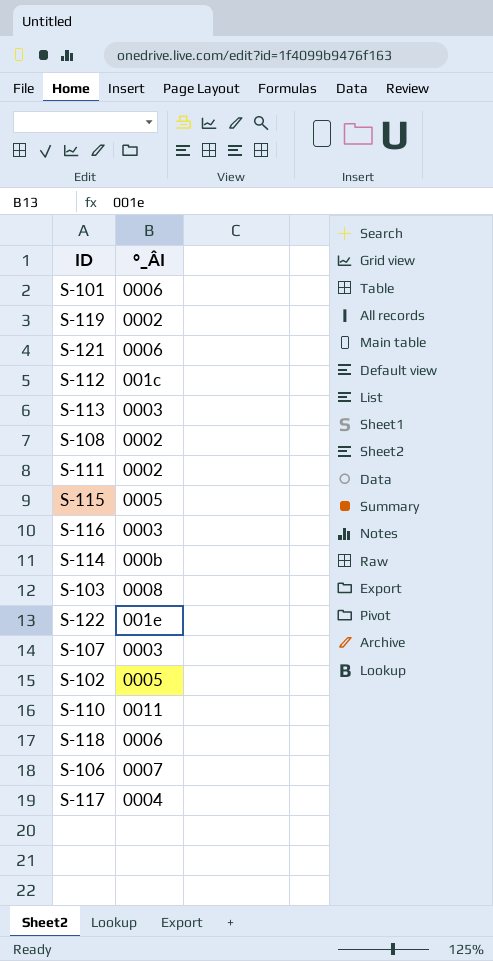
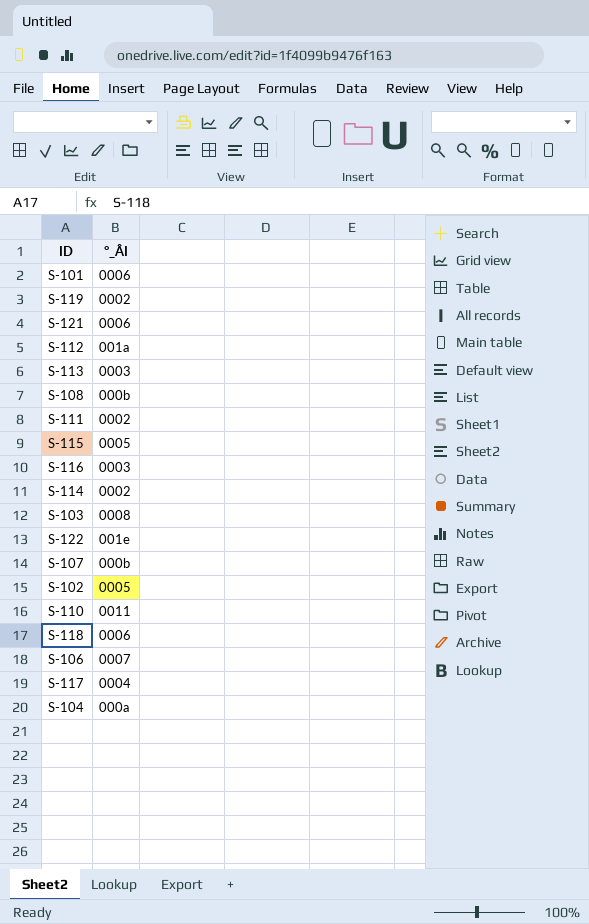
S-112 | °_ÂI: 001c -> 001a
S-108 | °_ÂI: 0002 -> 000b
S-114 | °_ÂI: 000b -> 0002
S-107 | °_ÂI: 0003 -> 000b
row S-104: none -> 000a

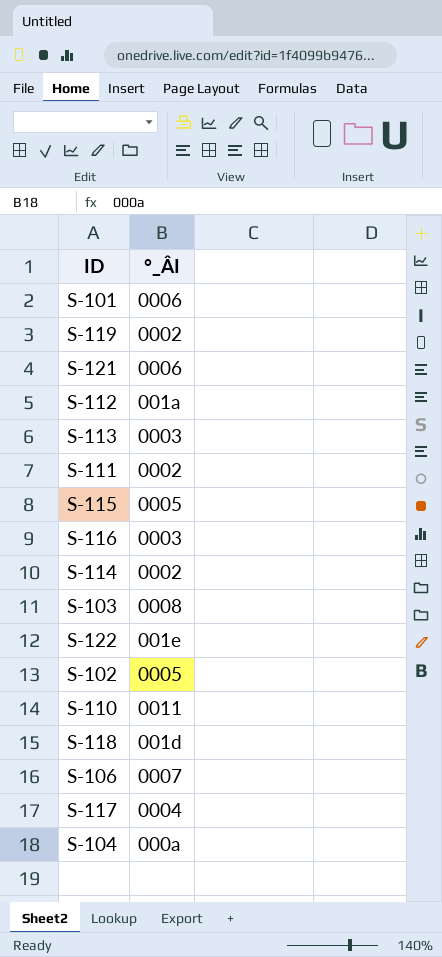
row S-108: 000b -> none
row S-107: 000b -> none
S-118 | °_ÂI: 0006 -> 001d

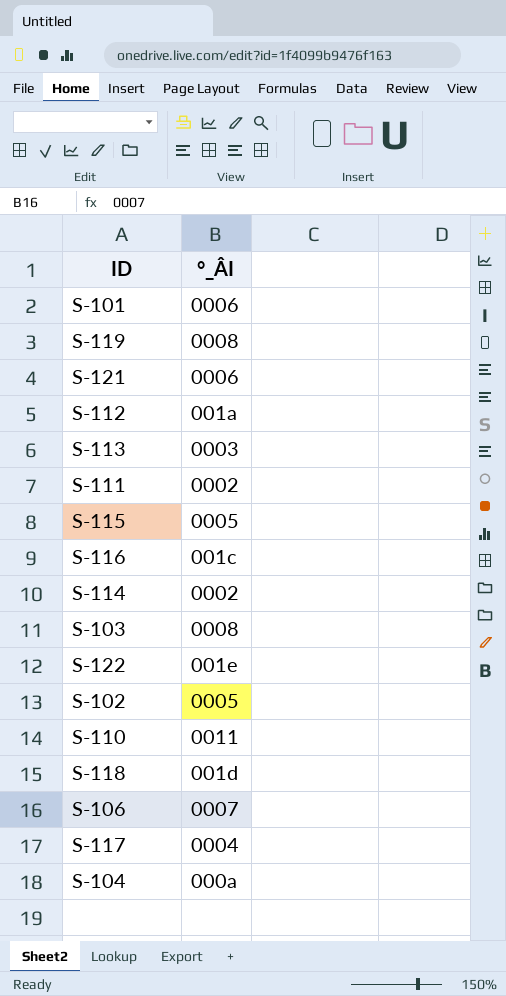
S-119 | °_ÂI: 0002 -> 0008
S-116 | °_ÂI: 0003 -> 001c

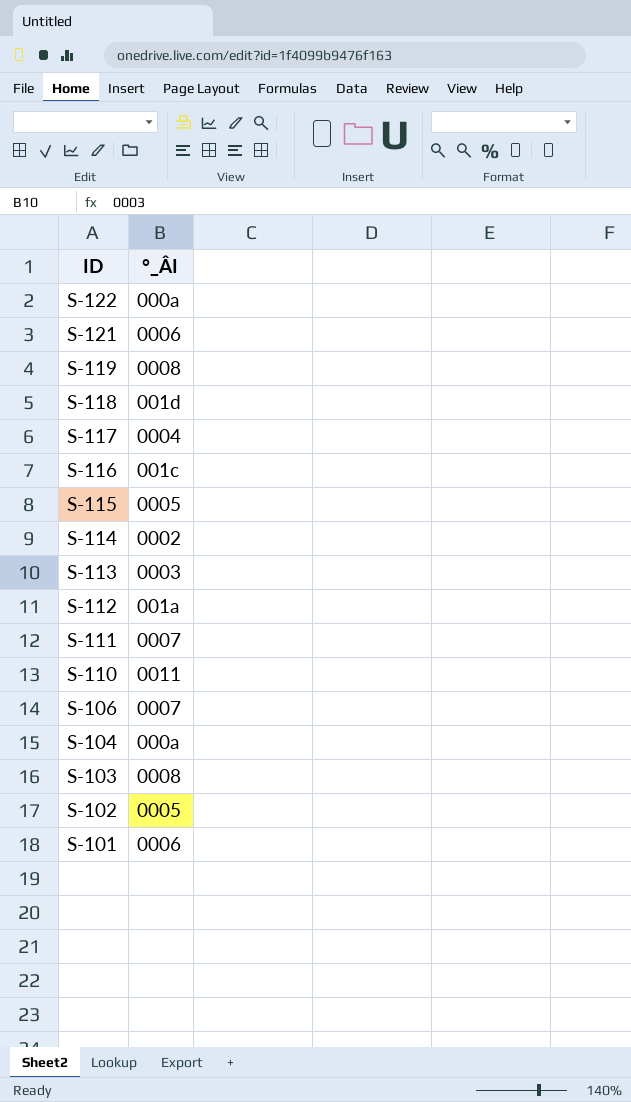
row order: none -> ID descending
S-122 | °_ÂI: 001e -> 000a
S-111 | °_ÂI: 0002 -> 0007

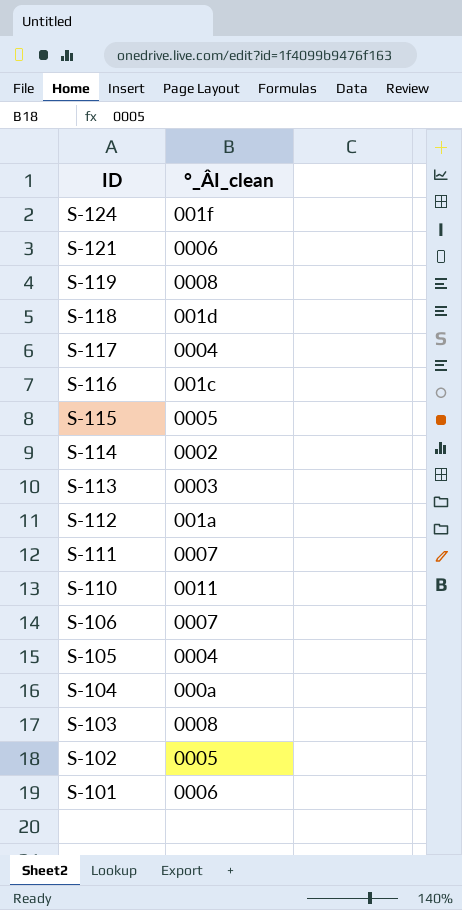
column name: °_ÂI -> °_ÂI_clean
row S-122: 000a -> none
row S-124: none -> 001f
row S-105: none -> 0004

